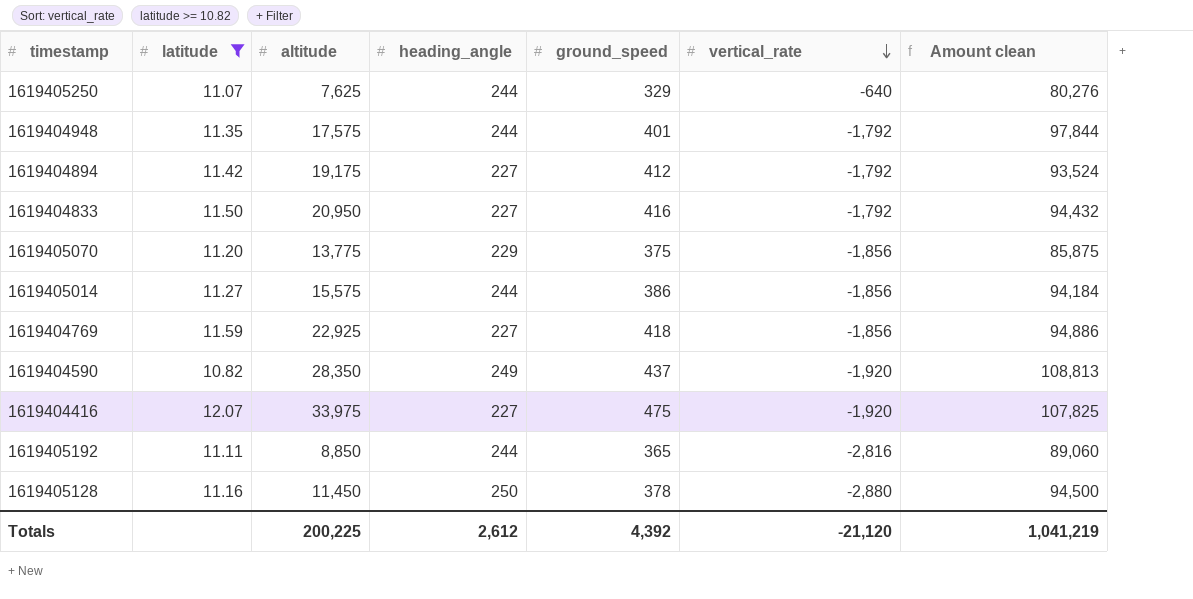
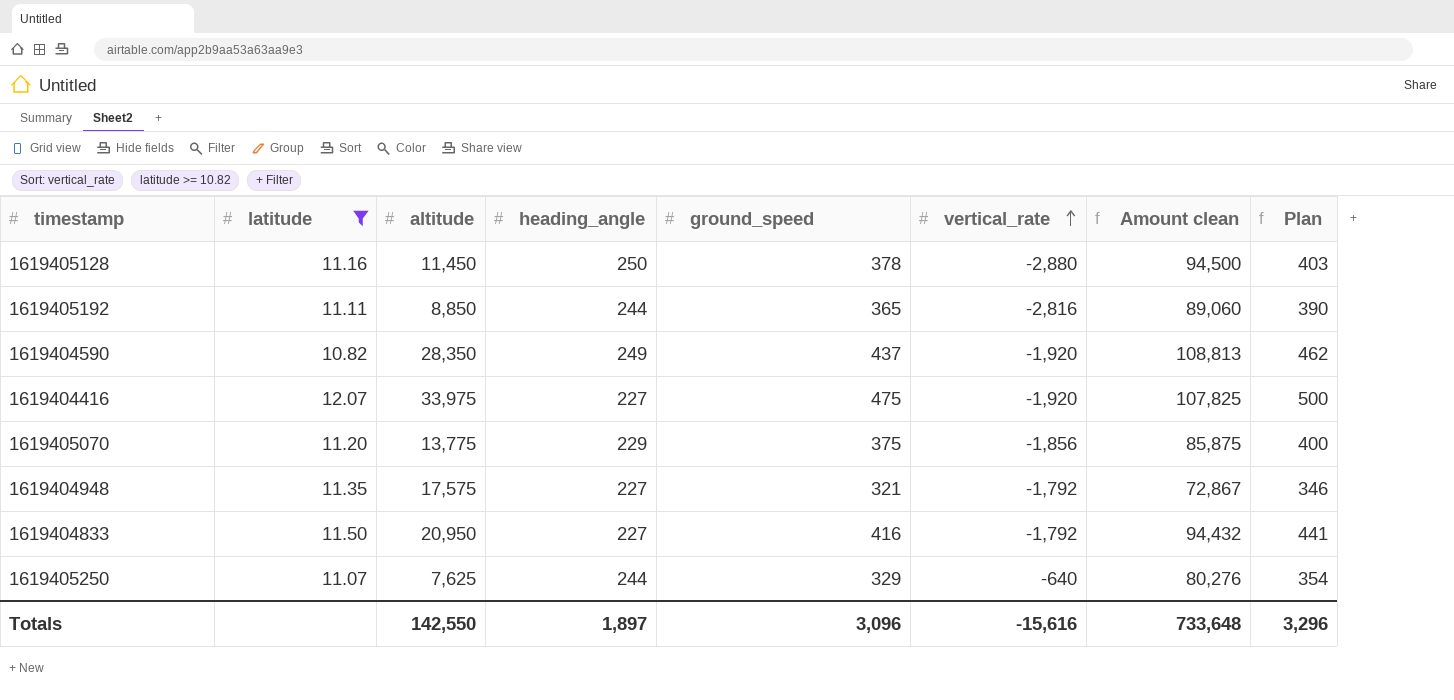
row order: vertical_rate descending -> vertical_rate ascending
column Plan | formula: none -> [ground_speed] + 25
row 1619404894: 11.42 | 19,175 | 227 | 412 | -1,792 | 93,524 -> none
row 1619405014: 11.27 | 15,575 | 244 | 386 | -1,856 | 94,184 -> none
row 1619404769: 11.59 | 22,925 | 227 | 418 | -1,856 | 94,886 -> none
1619404948 | heading_angle: 244 -> 227
1619404948 | ground_speed: 401 -> 321
1619404948 | Amount clean: 97,844 -> 72,867
Totals | altitude: 200,225 -> 142,550
Totals | heading_angle: 2,612 -> 1,897
Totals | ground_speed: 4,392 -> 3,096
Totals | vertical_rate: -21,120 -> -15,616
Totals | Amount clean: 1,041,219 -> 733,648

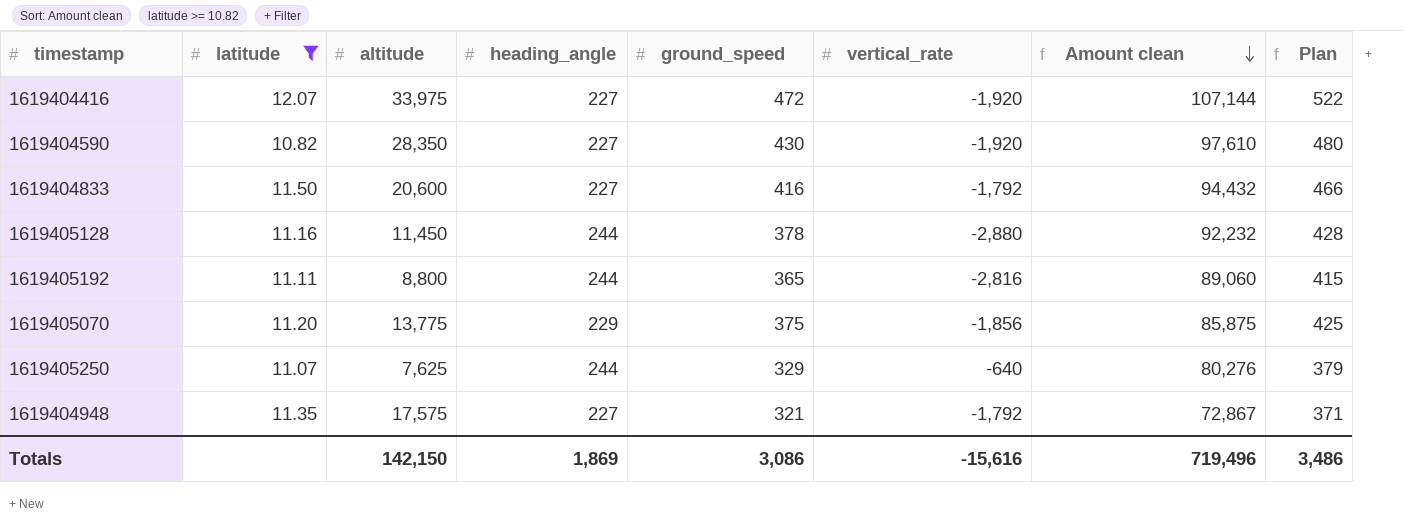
row order: vertical_rate ascending -> Amount clean descending
column Plan | formula: [ground_speed] + 25 -> [ground_speed] + 50
1619404416 | ground_speed: 475 -> 472
1619404416 | Amount clean: 107,825 -> 107,144
1619404590 | heading_angle: 249 -> 227
1619404590 | ground_speed: 437 -> 430
1619404590 | Amount clean: 108,813 -> 97,610
1619404833 | altitude: 20,950 -> 20,600
1619405128 | heading_angle: 250 -> 244
1619405128 | Amount clean: 94,500 -> 92,232
1619405192 | altitude: 8,850 -> 8,800
Totals | altitude: 142,550 -> 142,150
Totals | heading_angle: 1,897 -> 1,869
Totals | ground_speed: 3,096 -> 3,086
Totals | Amount clean: 733,648 -> 719,496
Totals | Plan: 3,296 -> 3,486

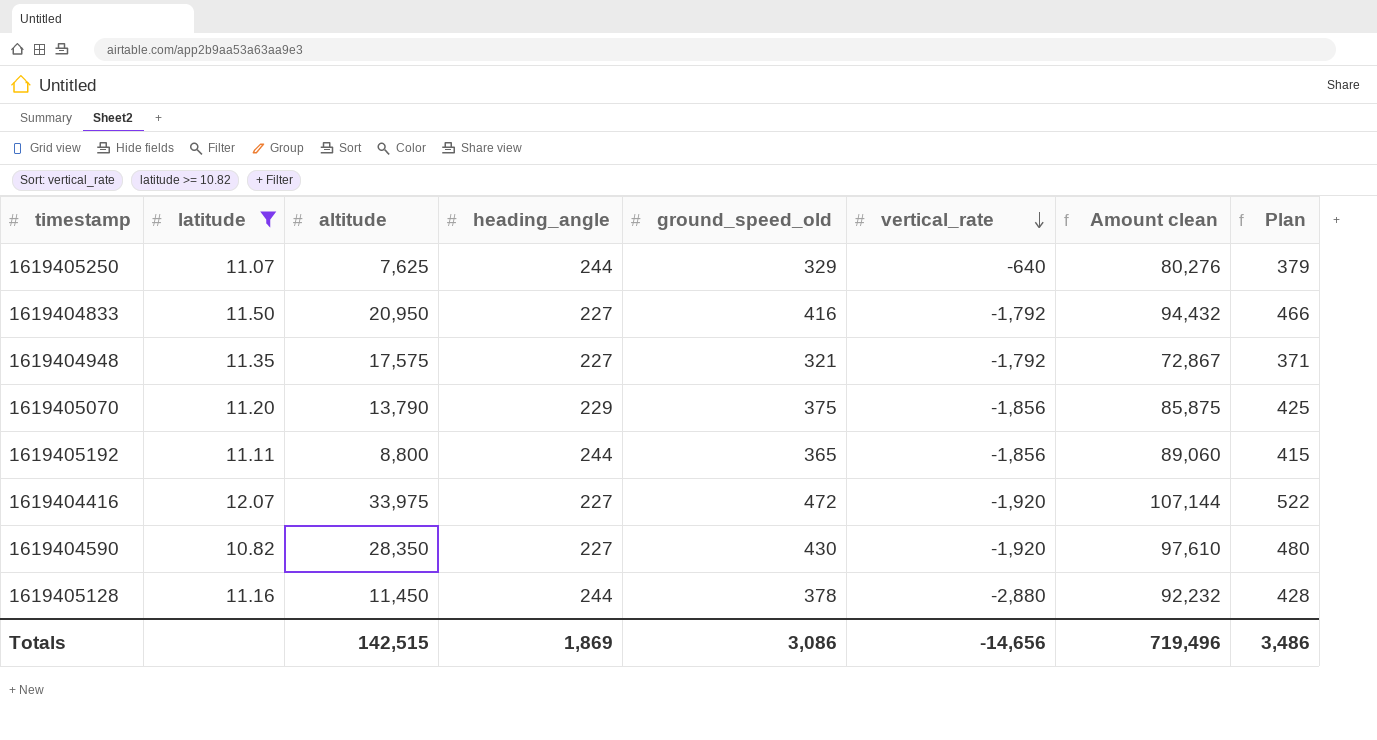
row order: Amount clean descending -> vertical_rate descending
column name: ground_speed -> ground_speed_old
1619404833 | altitude: 20,600 -> 20,950
1619405070 | altitude: 13,775 -> 13,790
1619405192 | vertical_rate: -2,816 -> -1,856
Totals | altitude: 142,150 -> 142,515
Totals | vertical_rate: -15,616 -> -14,656

